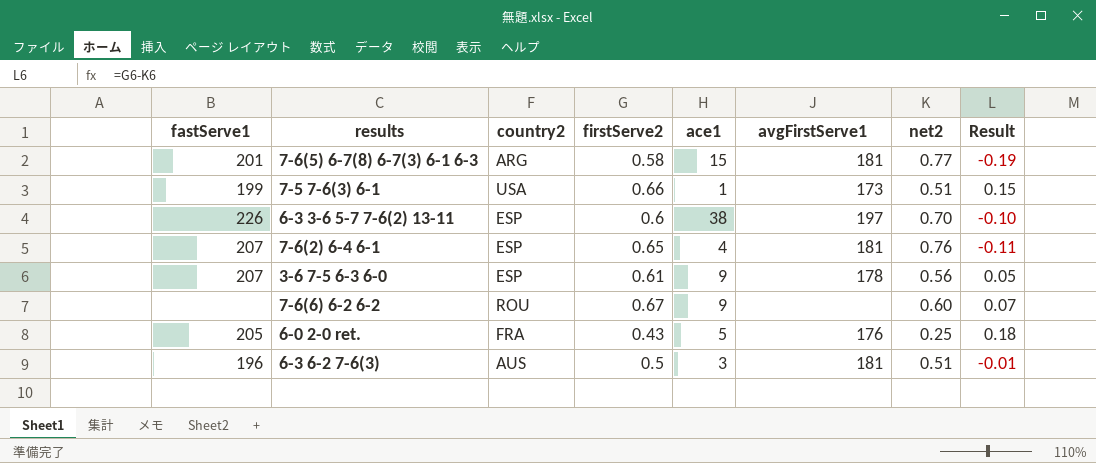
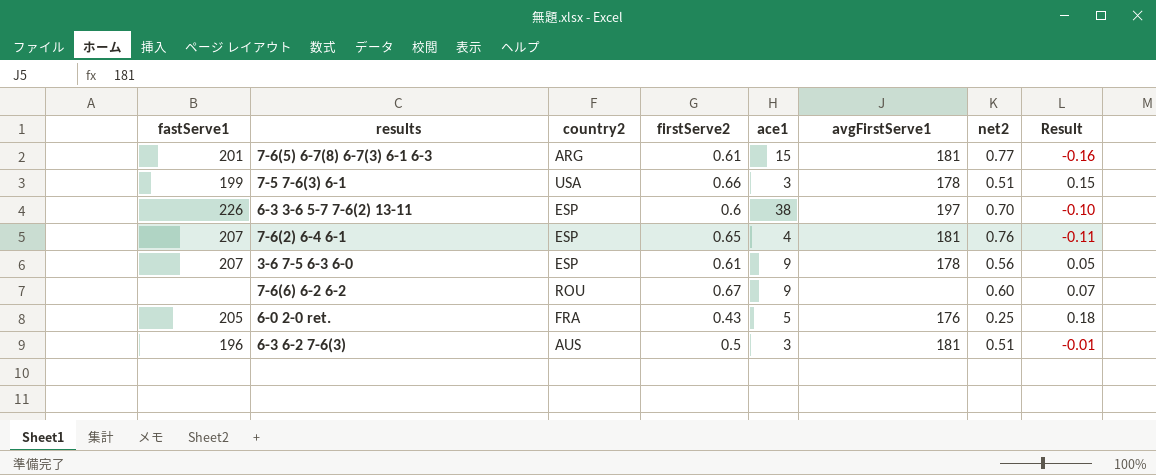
7-6(5) 6-7(8) 6-7(3) 6-1 6-3 | firstServe2: 0.58 -> 0.61
7-6(5) 6-7(8) 6-7(3) 6-1 6-3 | Result: -0.19 -> -0.16
7-5 7-6(3) 6-1 | ace1: 1 -> 3
7-5 7-6(3) 6-1 | avgFirstServe1: 173 -> 178

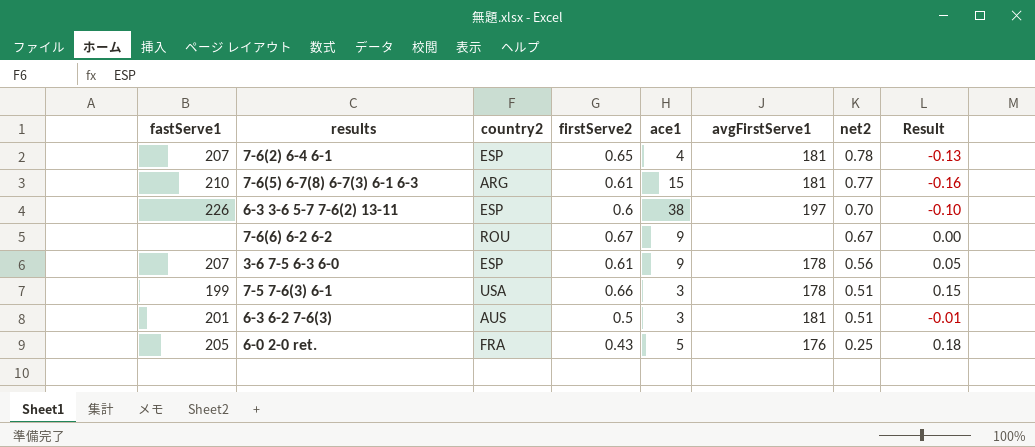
row order: none -> net2 descending
7-6(2) 6-4 6-1 | net2: 0.76 -> 0.78
7-6(2) 6-4 6-1 | Result: -0.11 -> -0.13
7-6(5) 6-7(8) 6-7(3) 6-1 6-3 | fastServe1: 201 -> 210
7-6(6) 6-2 6-2 | net2: 0.60 -> 0.67
7-6(6) 6-2 6-2 | Result: 0.07 -> 0.00
6-3 6-2 7-6(3) | fastServe1: 196 -> 201

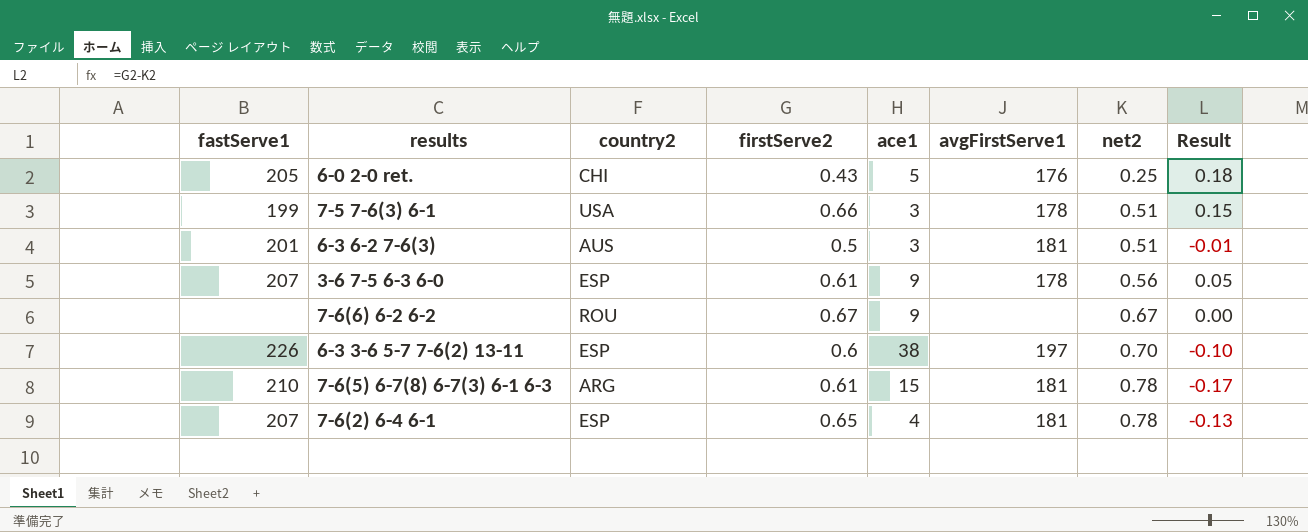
row order: net2 descending -> net2 ascending
6-0 2-0 ret. | country2: FRA -> CHI
7-6(5) 6-7(8) 6-7(3) 6-1 6-3 | net2: 0.77 -> 0.78
7-6(5) 6-7(8) 6-7(3) 6-1 6-3 | Result: -0.16 -> -0.17

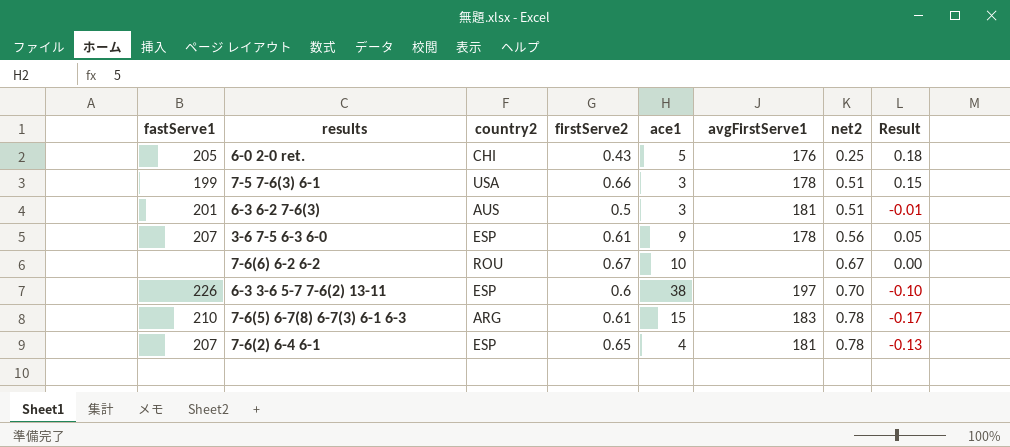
7-6(6) 6-2 6-2 | ace1: 9 -> 10
7-6(5) 6-7(8) 6-7(3) 6-1 6-3 | avgFirstServe1: 181 -> 183

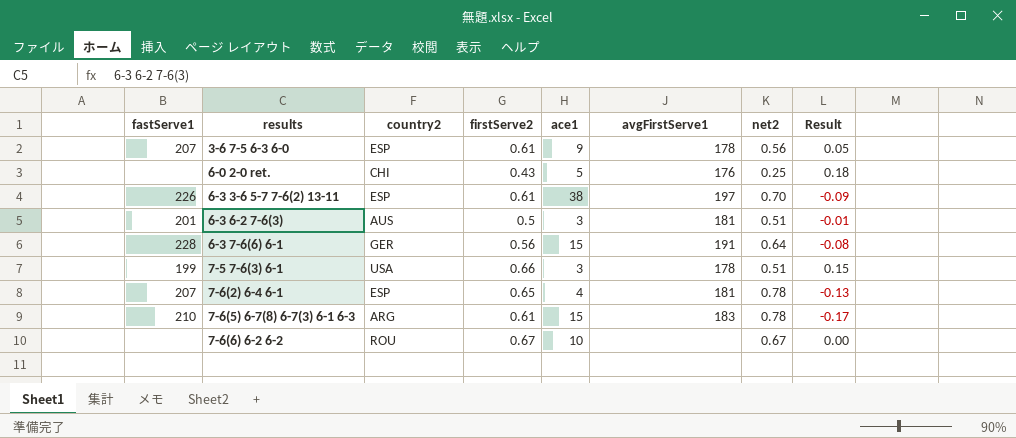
row order: net2 ascending -> results ascending
6-0 2-0 ret. | fastServe1: 205 -> none
6-3 3-6 5-7 7-6(2) 13-11 | firstServe2: 0.6 -> 0.61
6-3 3-6 5-7 7-6(2) 13-11 | Result: -0.10 -> -0.09
row 6-3 7-6(6) 6-1: none -> 228 | GER | 0.56 | 15 | 191 | 0.64 | -0.08

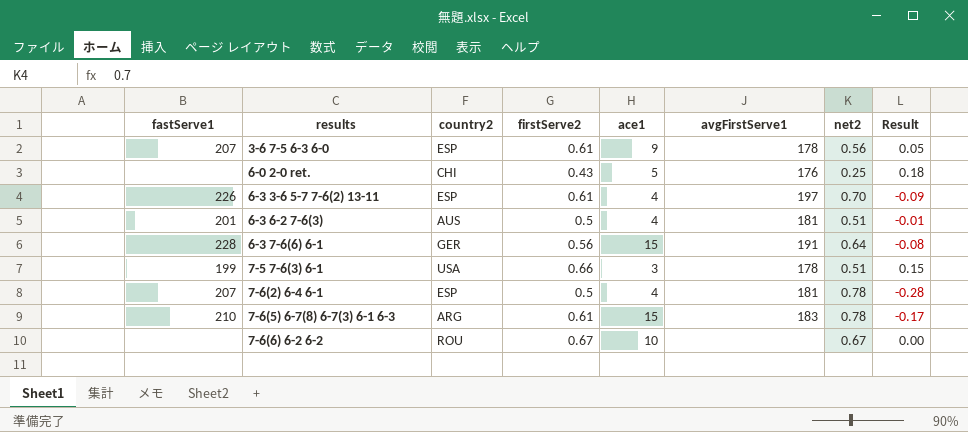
6-3 3-6 5-7 7-6(2) 13-11 | ace1: 38 -> 4
6-3 6-2 7-6(3) | ace1: 3 -> 4
7-6(2) 6-4 6-1 | firstServe2: 0.65 -> 0.5
7-6(2) 6-4 6-1 | Result: -0.13 -> -0.28

